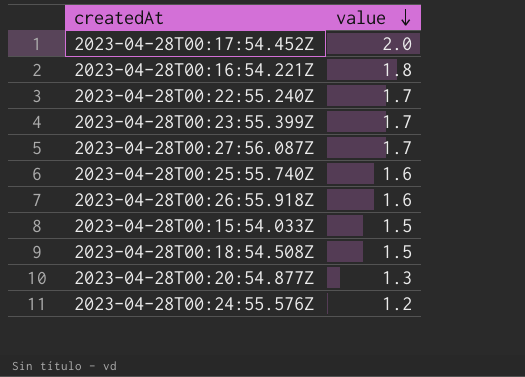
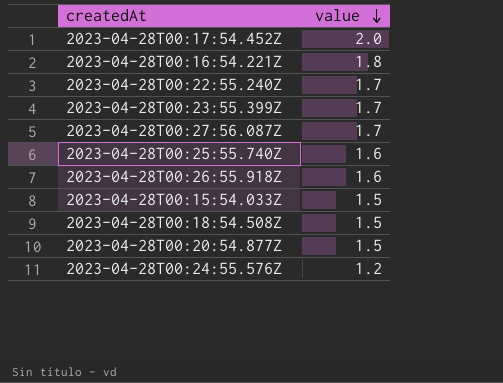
2023-04-28T00:20:54.877Z | value: 1.3 -> 1.5

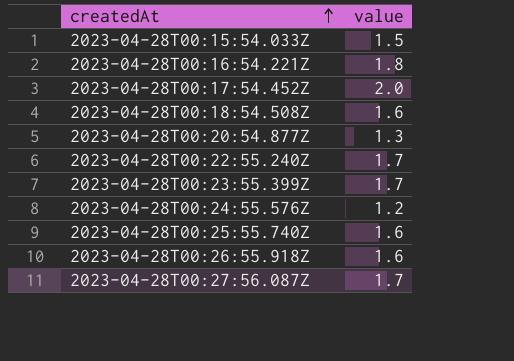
row order: value descending -> createdAt ascending
2023-04-28T00:18:54.508Z | value: 1.5 -> 1.6
2023-04-28T00:20:54.877Z | value: 1.5 -> 1.3

